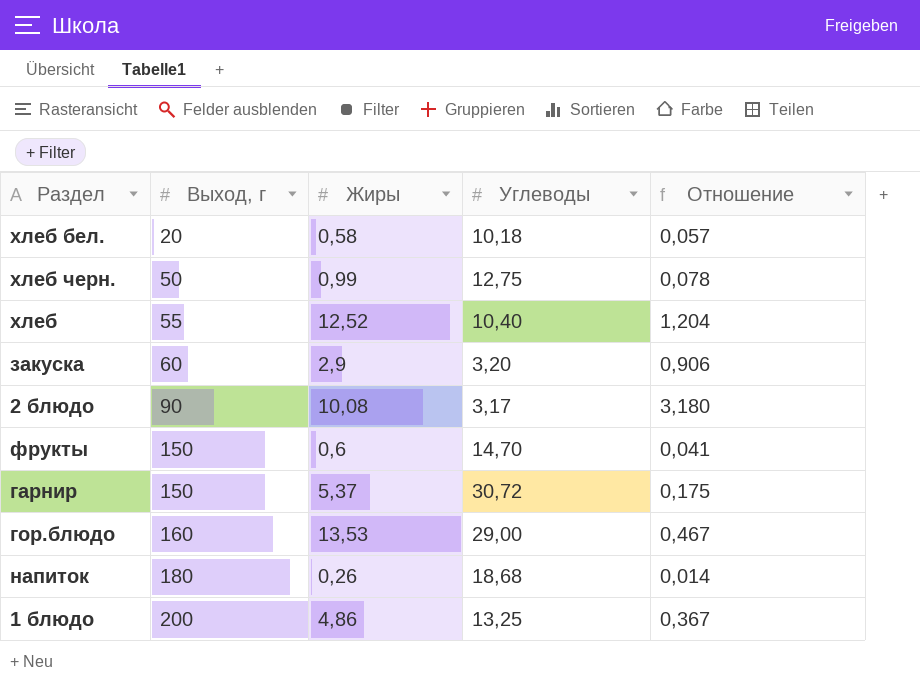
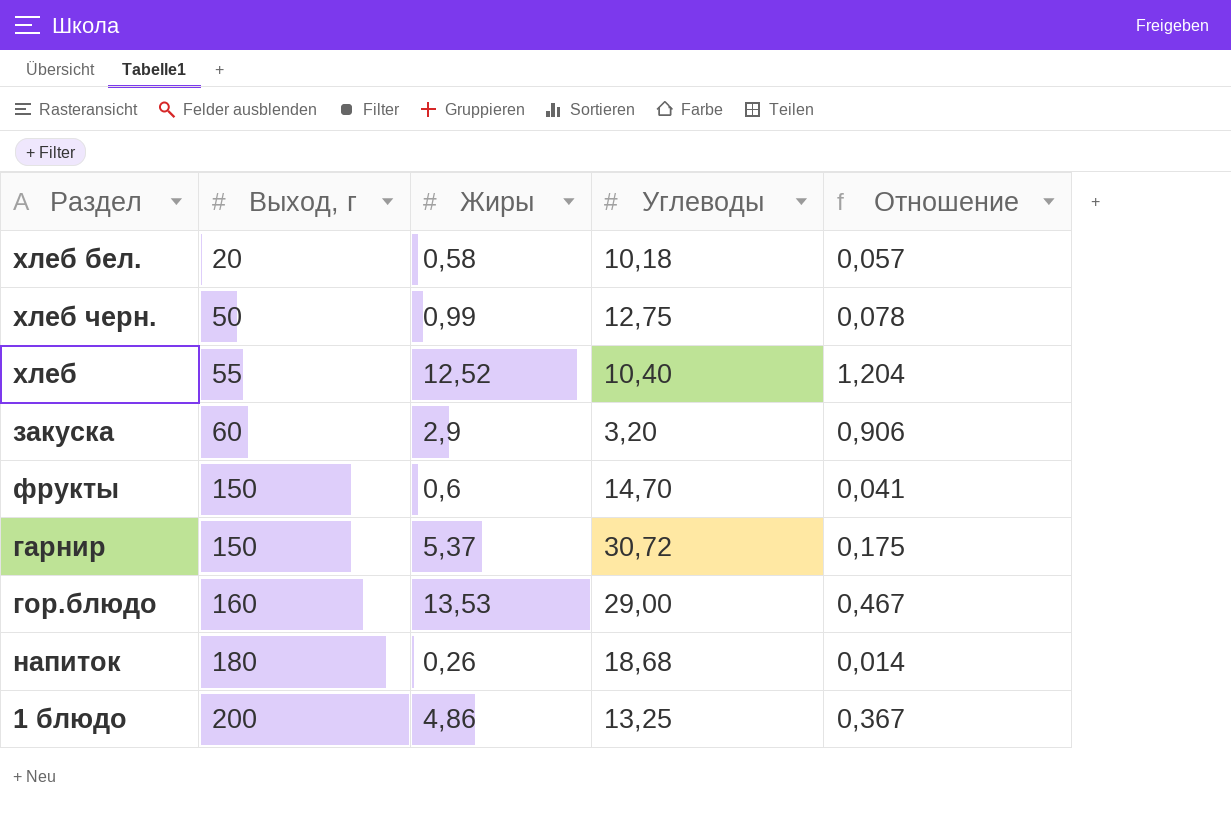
row 2 блюдо: 90 | 10,08 | 3,17 | 3,180 -> none

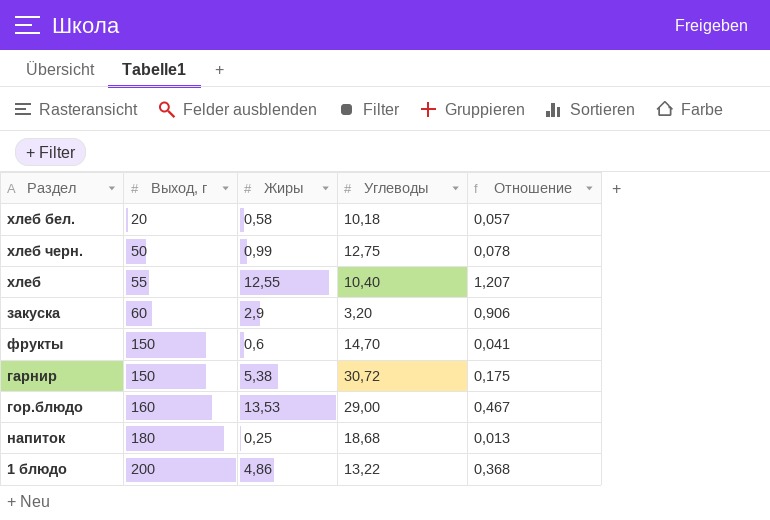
хлеб | Жиры: 12,52 -> 12,55
хлеб | Отношение: 1,204 -> 1,207
гарнир | Жиры: 5,37 -> 5,38
напиток | Жиры: 0,26 -> 0,25
напиток | Отношение: 0,014 -> 0,013
1 блюдо | Углеводы: 13,25 -> 13,22
1 блюдо | Отношение: 0,367 -> 0,368

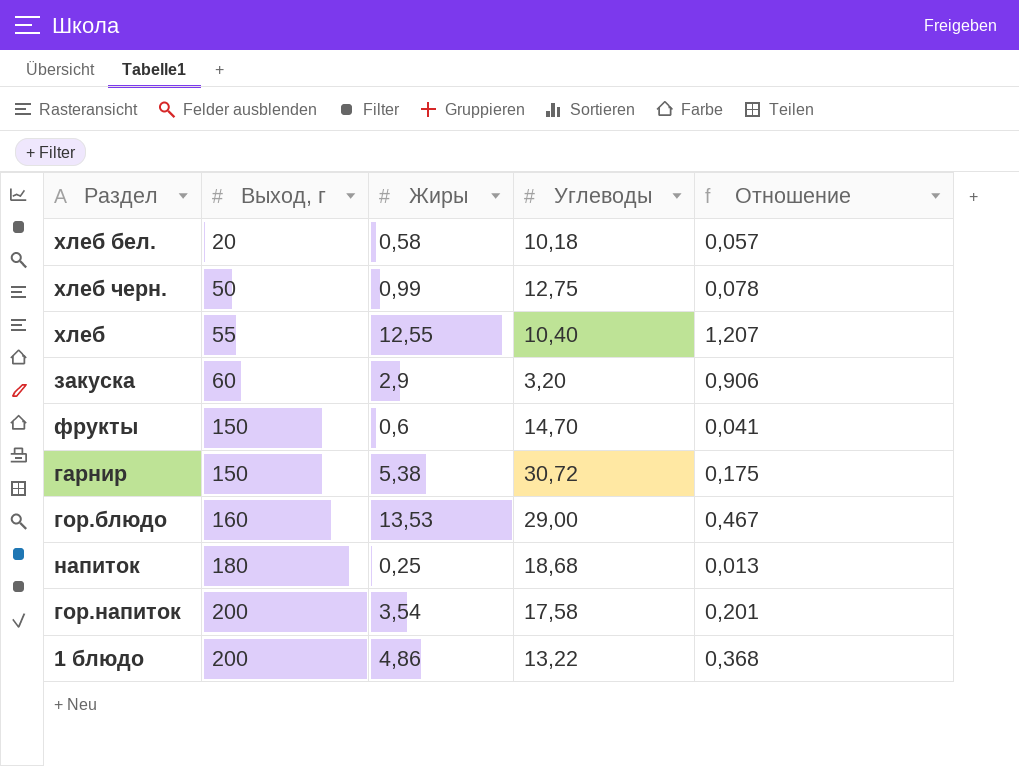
row гор.напиток: none -> 200 | 3,54 | 17,58 | 0,201

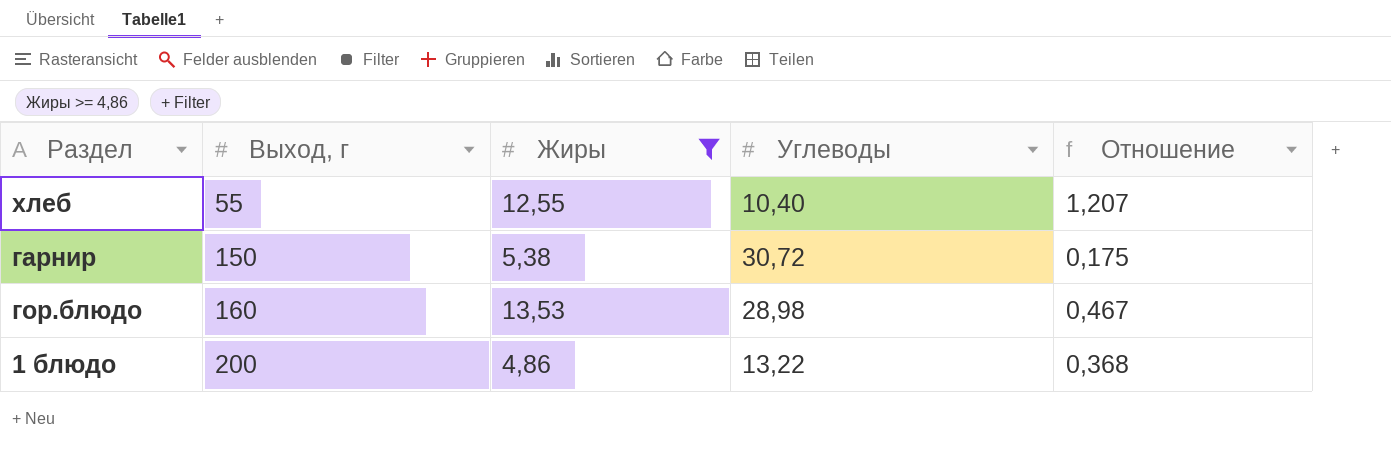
filter: none -> Жиры >= 4,86
гор.блюдо | Углеводы: 29,00 -> 28,98

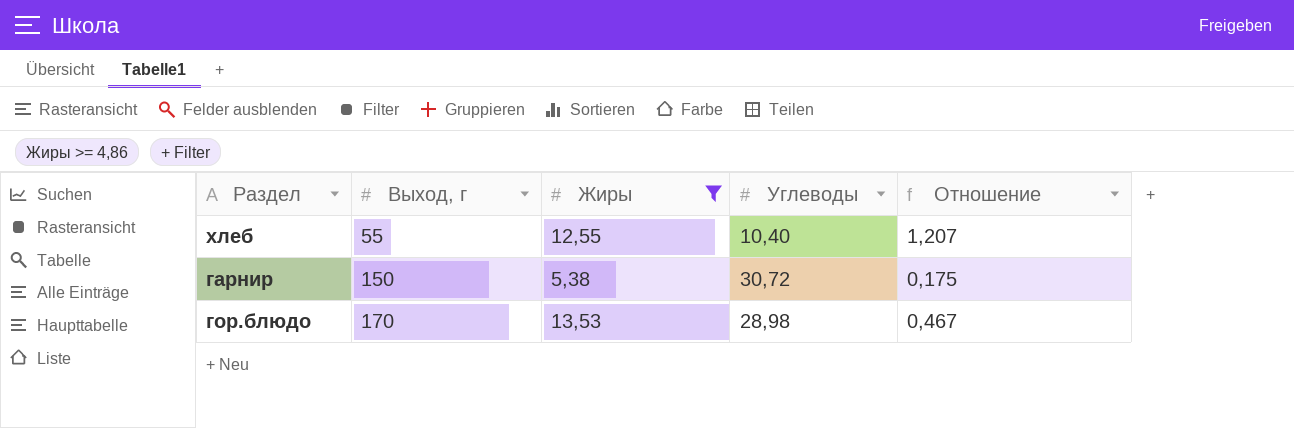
row 1 блюдо: 200 | 4,86 | 13,22 | 0,368 -> none
гор.блюдо | Выход, г: 160 -> 170

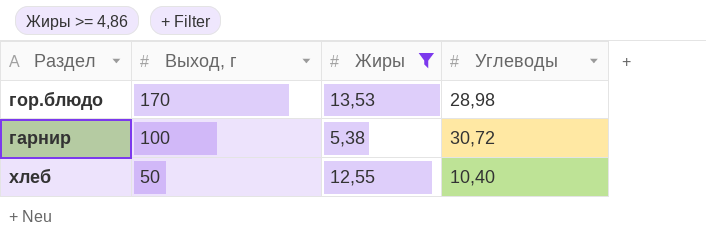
row order: Выход, г ascending -> Выход, г descending
column Отношение | formula: [Жиры] / [Углеводы] -> none
гарнир | Выход, г: 150 -> 100
хлеб | Выход, г: 55 -> 50

